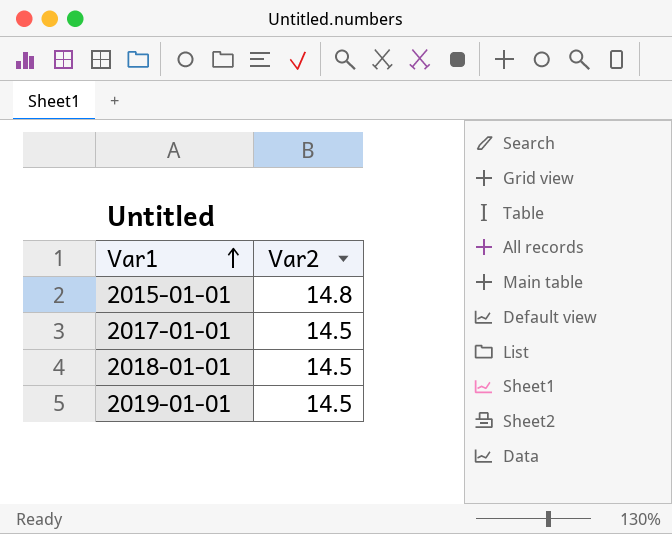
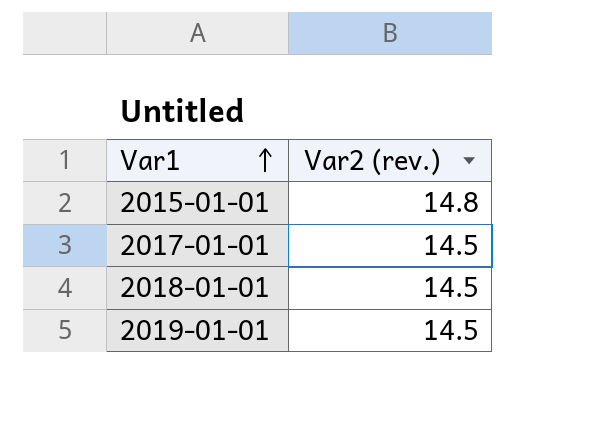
column name: Var2 -> Var2 (rev.)

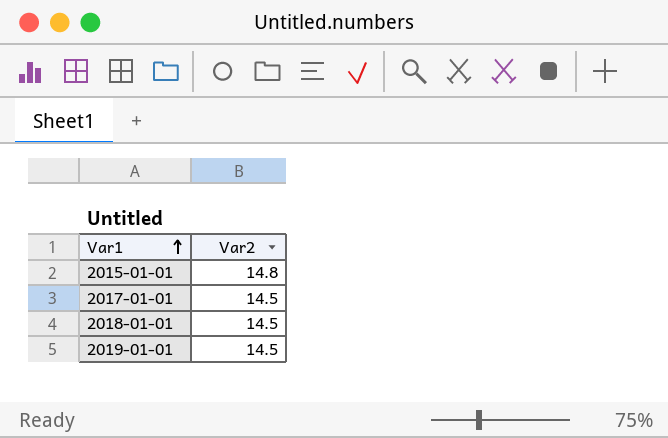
column name: Var2 (rev.) -> Var2

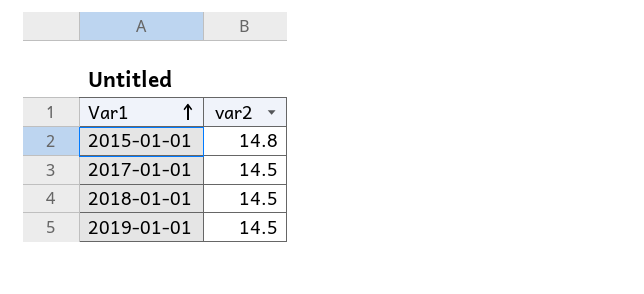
column name: Var2 -> var2

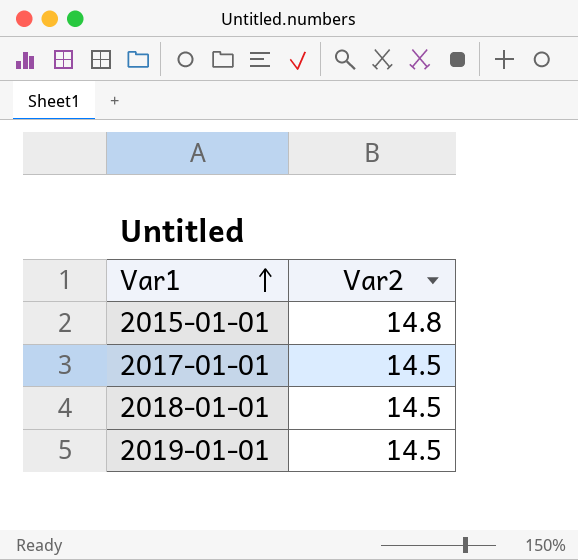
column name: var2 -> Var2

